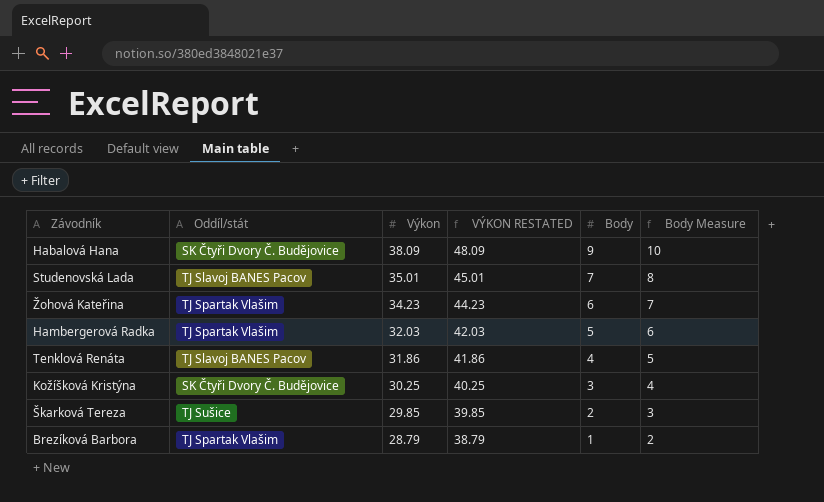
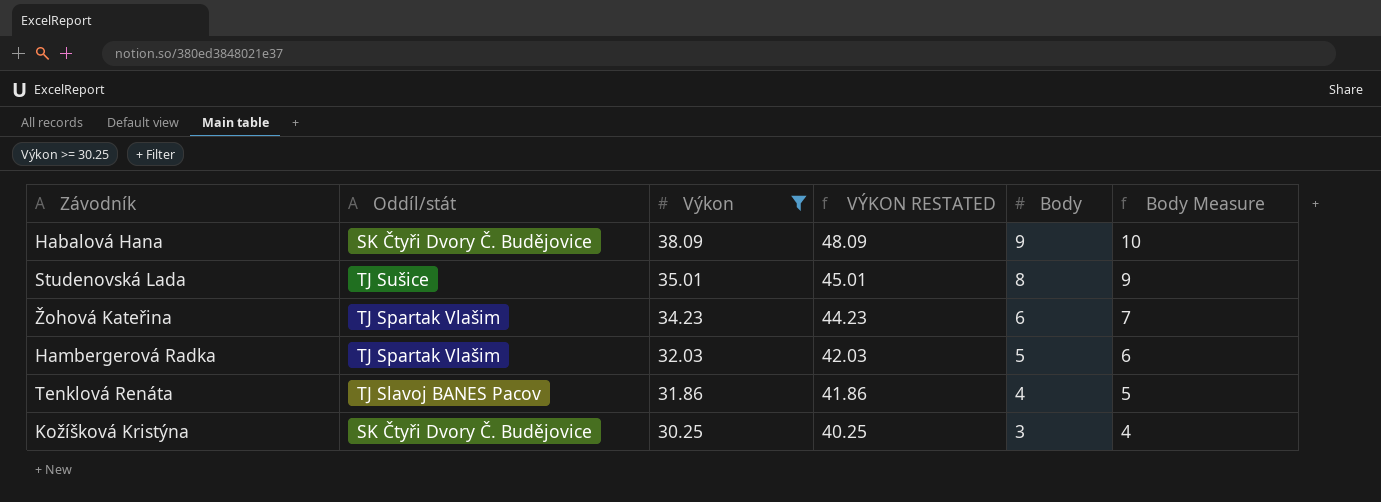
filter: none -> Výkon >= 30.25
Studenovská Lada | Oddíl/stát: TJ Slavoj BANES Pacov -> TJ Sušice
Studenovská Lada | Body: 7 -> 8
Studenovská Lada | Body Measure: 8 -> 9

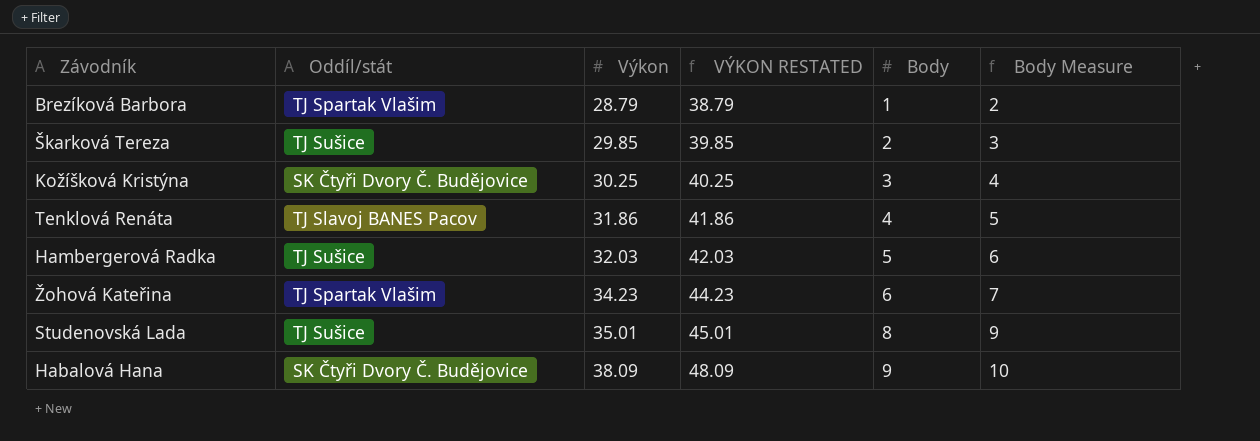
filter: Výkon >= 30.25 -> none
row order: Výkon descending -> Výkon ascending
Hambergerová Radka | Oddíl/stát: TJ Spartak Vlašim -> TJ Sušice

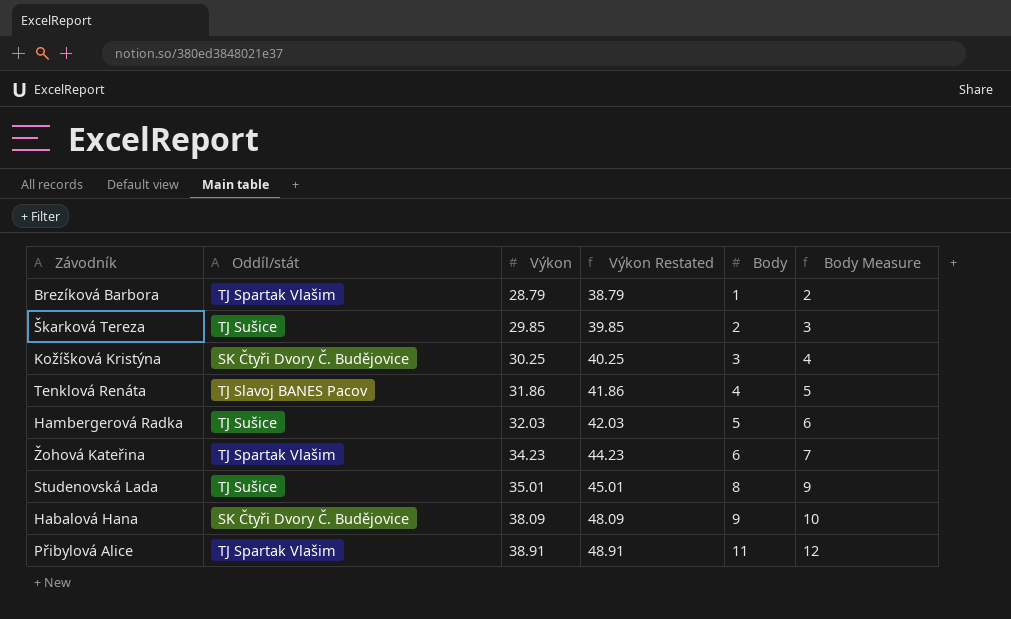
column name: VÝKON RESTATED -> Výkon Restated
row Přibylová Alice: none -> TJ Spartak Vlašim | 38.91 | 48.91 | 11 | 12

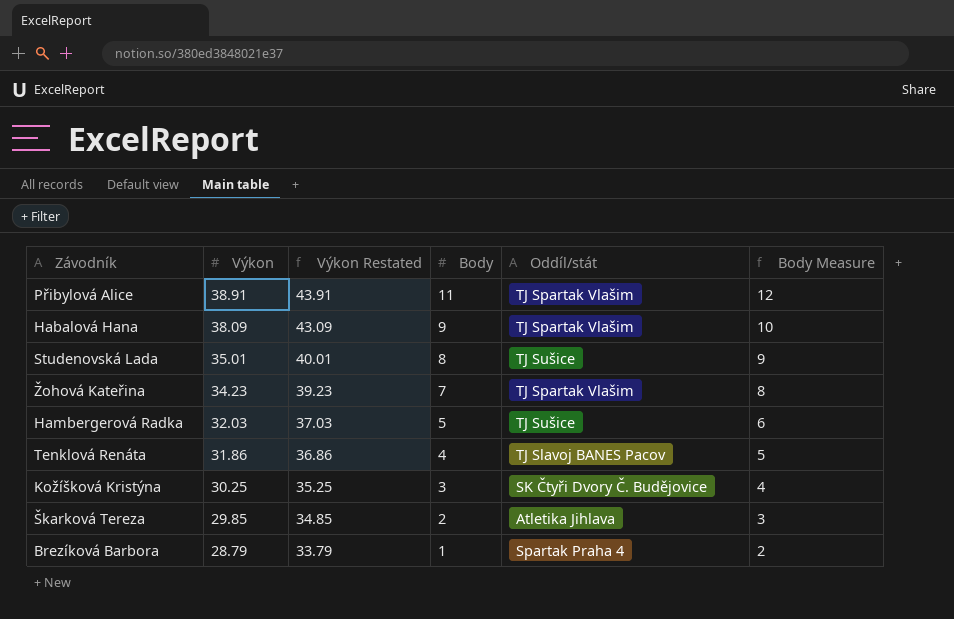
row order: Výkon ascending -> Výkon descending
column Výkon Restated | formula: [Výkon] + 10 -> [Výkon] + 5
column Oddíl/stát | position: 2 -> 5
Habalová Hana | Oddíl/stát: SK Čtyři Dvory Č. Budějovice -> TJ Spartak Vlašim
Žohová Kateřina | Body: 6 -> 7
Žohová Kateřina | Body Measure: 7 -> 8
Škarková Tereza | Oddíl/stát: TJ Sušice -> Atletika Jihlava
Brezíková Barbora | Oddíl/stát: TJ Spartak Vlašim -> Spartak Praha 4

